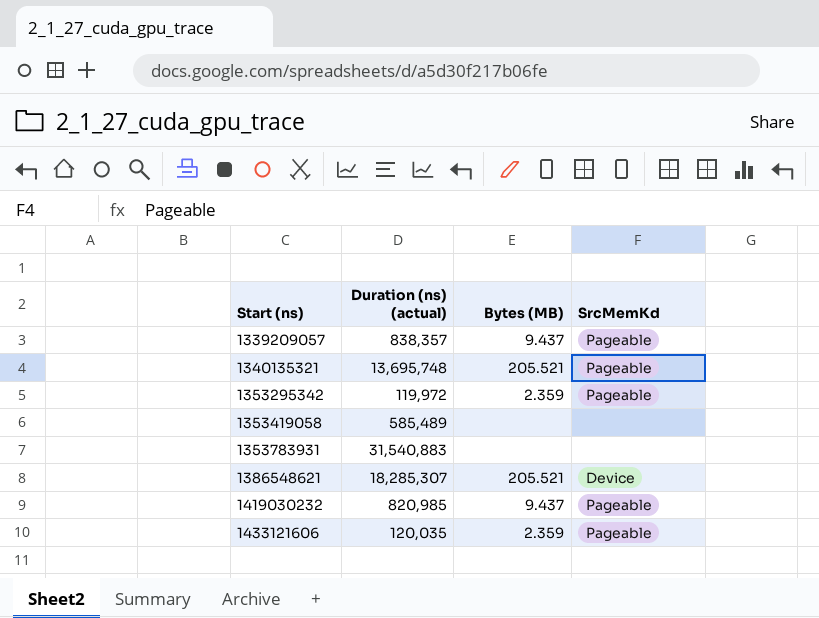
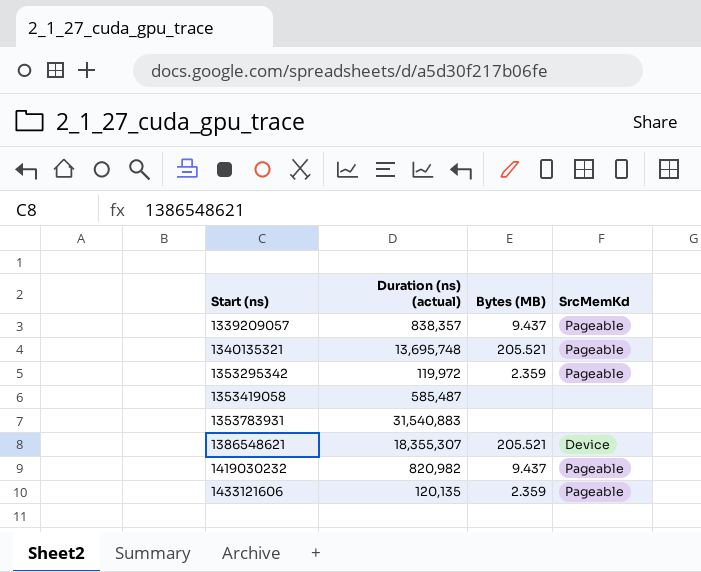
1353419058 | Duration (ns) (actual): 585,489 -> 585,487
1386548621 | Duration (ns) (actual): 18,285,307 -> 18,355,307
1419030232 | Duration (ns) (actual): 820,985 -> 820,982
1433121606 | Duration (ns) (actual): 120,035 -> 120,135

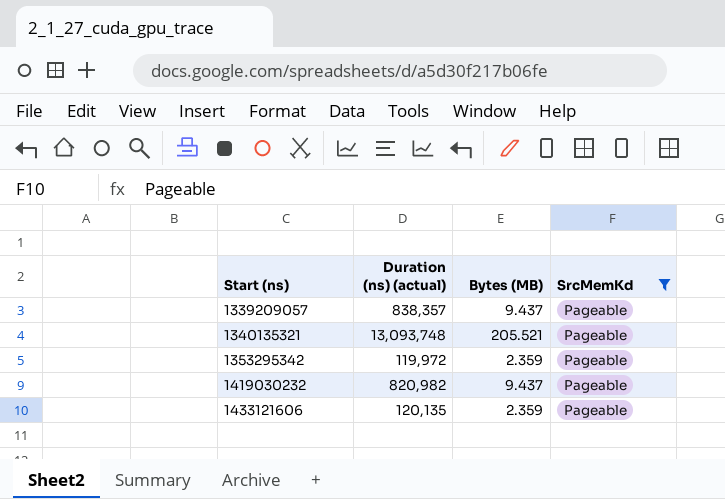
filter: none -> SrcMemKd = Pageable
1340135321 | Duration (ns) (actual): 13,695,748 -> 13,093,748

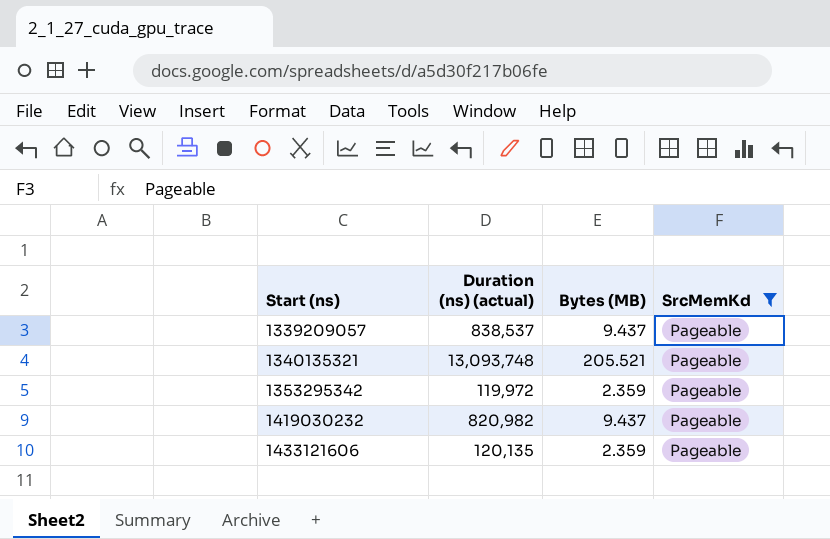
1339209057 | Duration (ns) (actual): 838,357 -> 838,537

